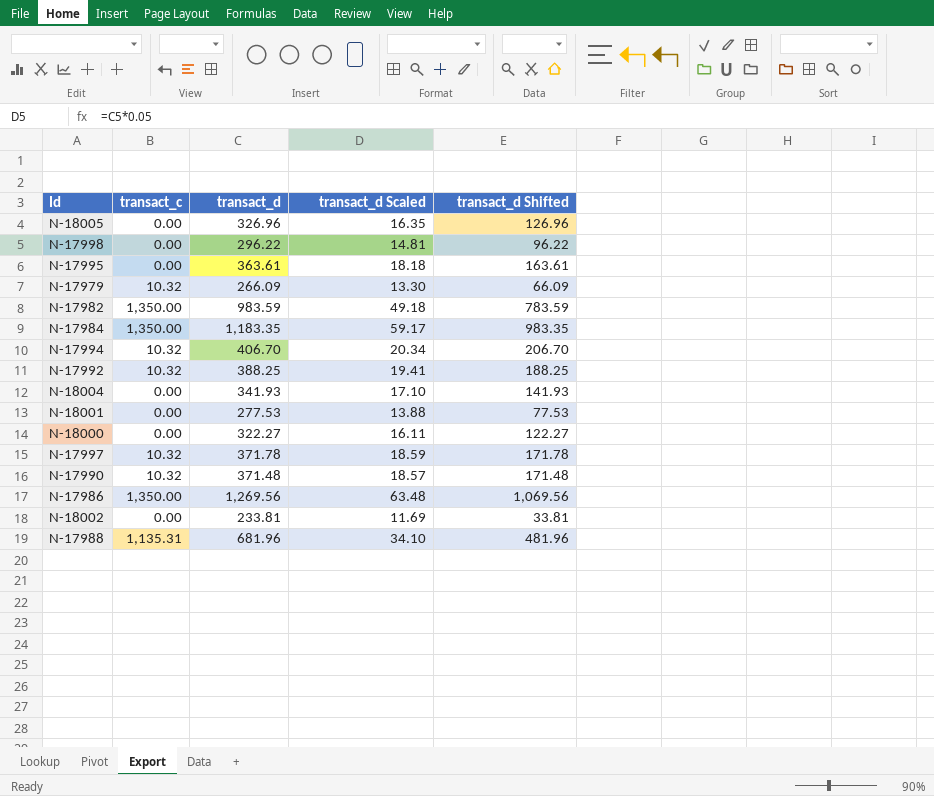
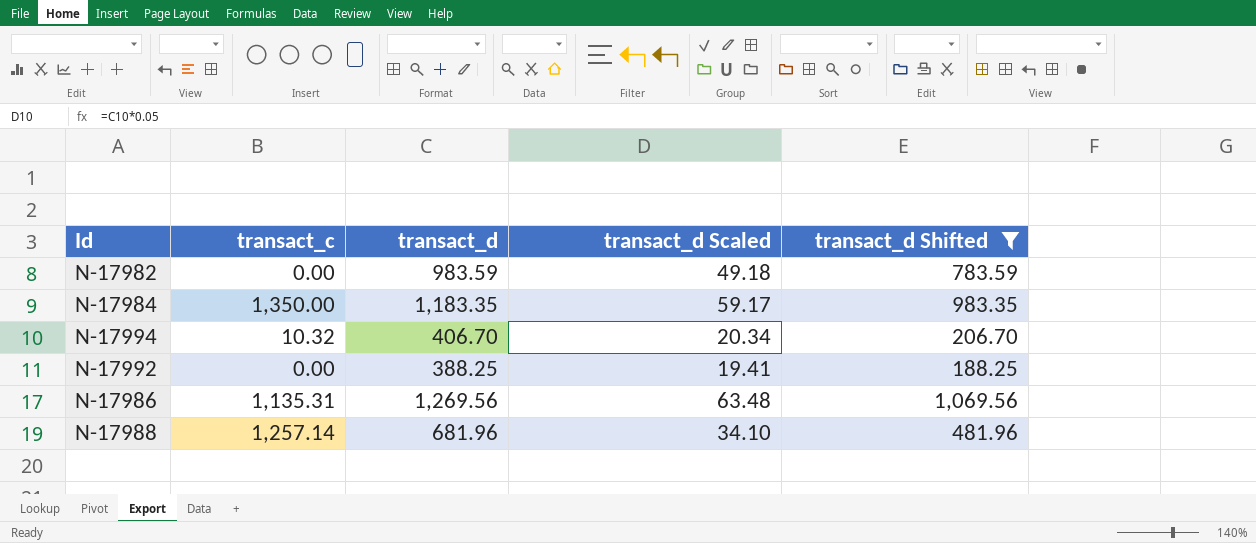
filter: none -> transact_d Shifted >= 188.25
N-17982 | transact_c: 1,350.00 -> 0.00
N-17992 | transact_c: 10.32 -> 0.00
N-17986 | transact_c: 1,350.00 -> 1,135.31
N-17988 | transact_c: 1,135.31 -> 1,257.14

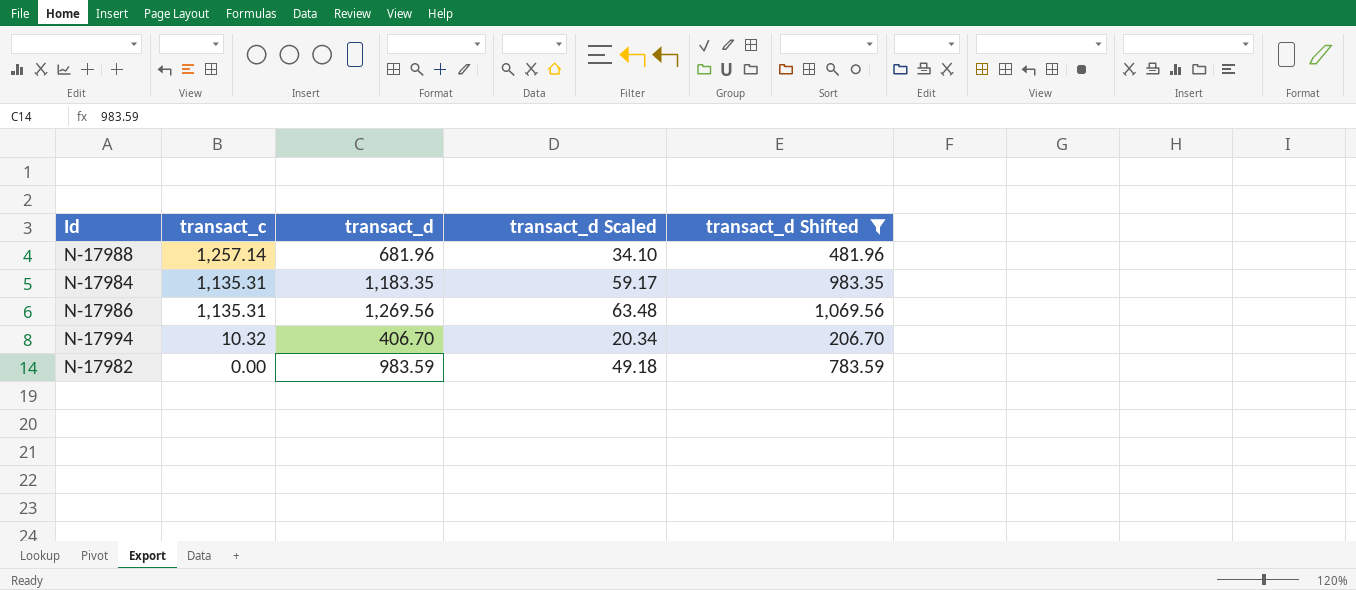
row order: none -> transact_c descending
row N-17992: 0.00 | 388.25 | 19.41 | 188.25 -> none
N-17984 | transact_c: 1,350.00 -> 1,135.31

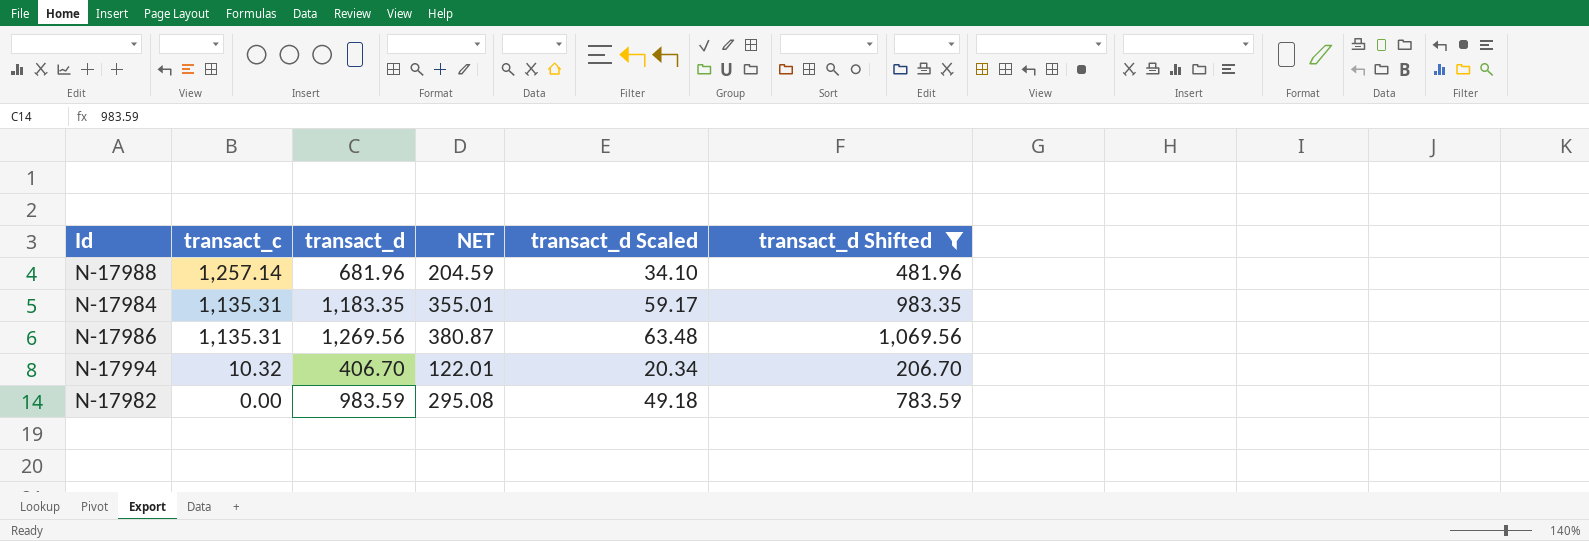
column NET | formula: none -> [transact_d] * 0.3

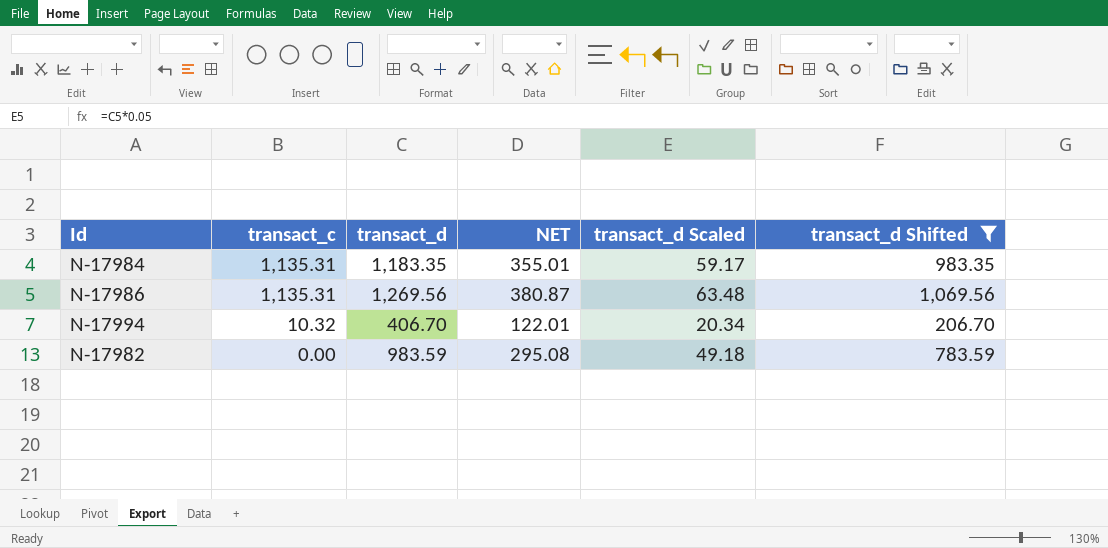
row N-17988: 1,257.14 | 681.96 | 204.59 | 34.10 | 481.96 -> none

